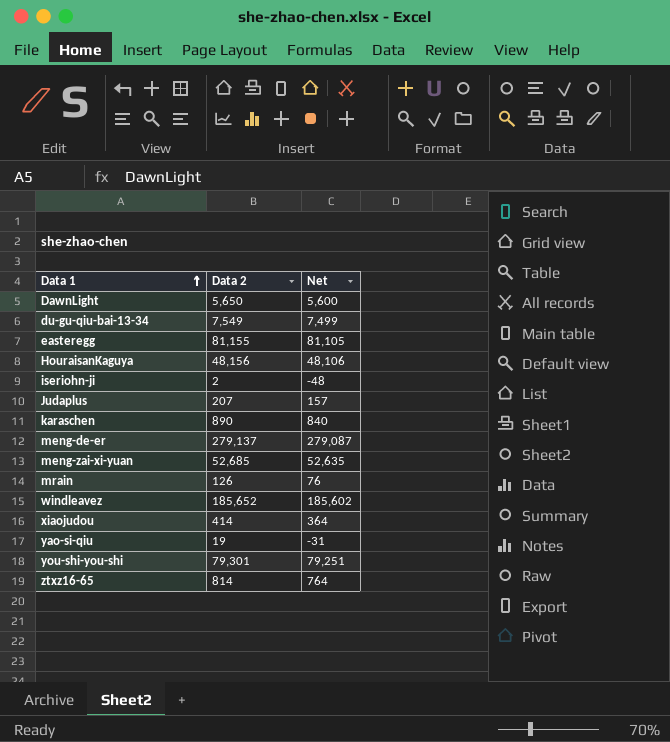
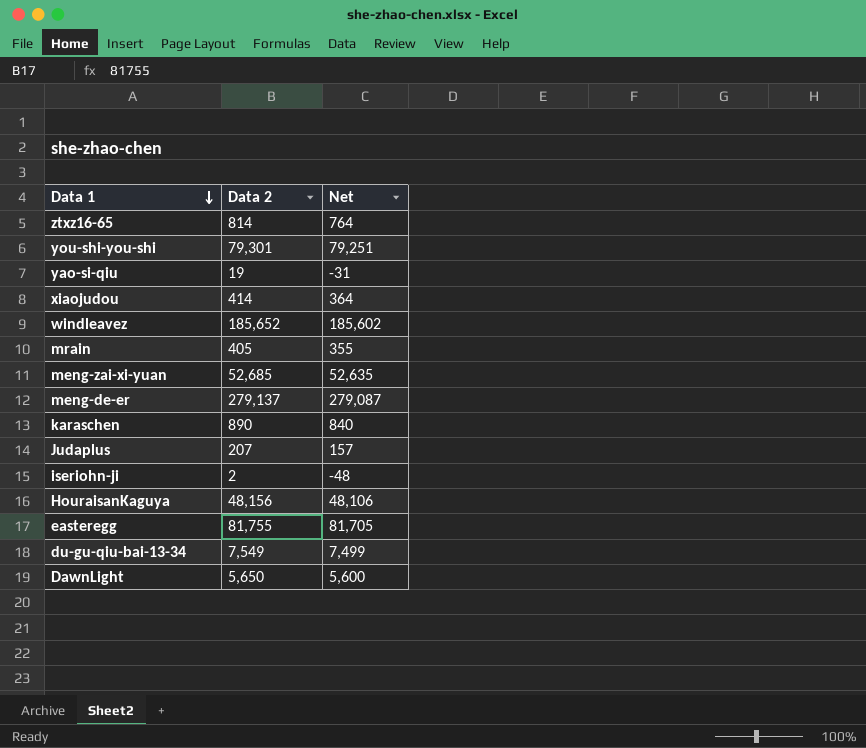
row order: Data 1 ascending -> Data 1 descending
mrain | Data 2: 126 -> 405
mrain | Net: 76 -> 355
easteregg | Data 2: 81,155 -> 81,755
easteregg | Net: 81,105 -> 81,705

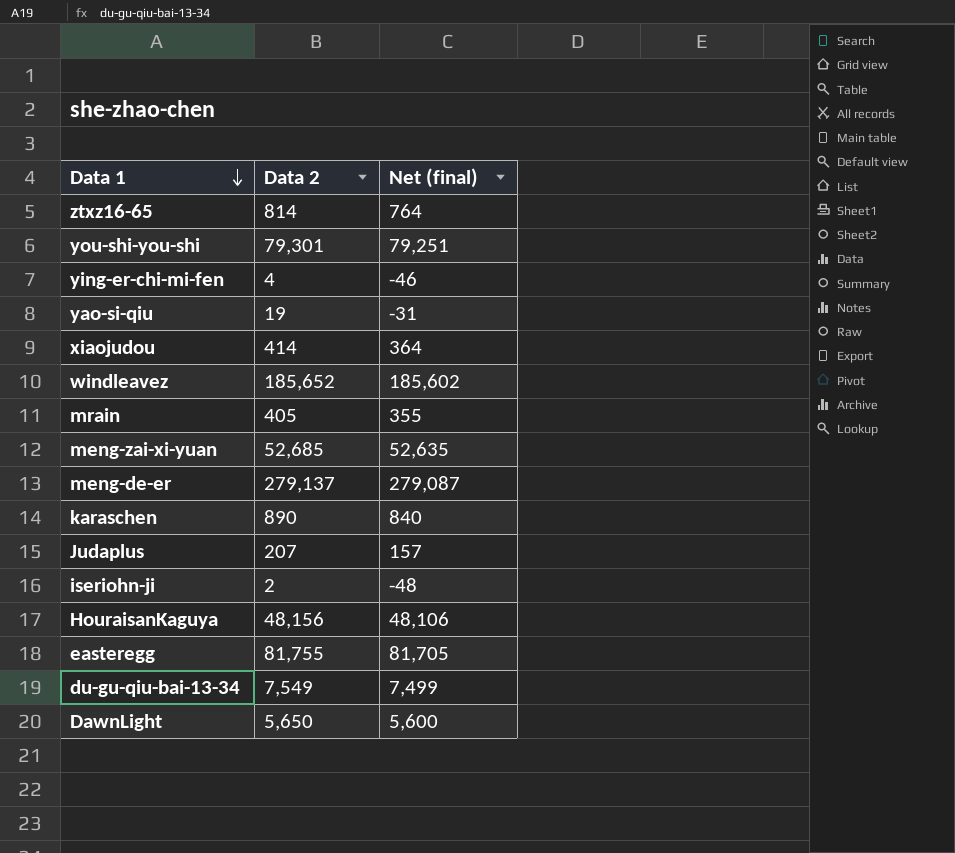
column name: Net -> Net (final)
row ying-er-chi-mi-fen: none -> 4 | -46

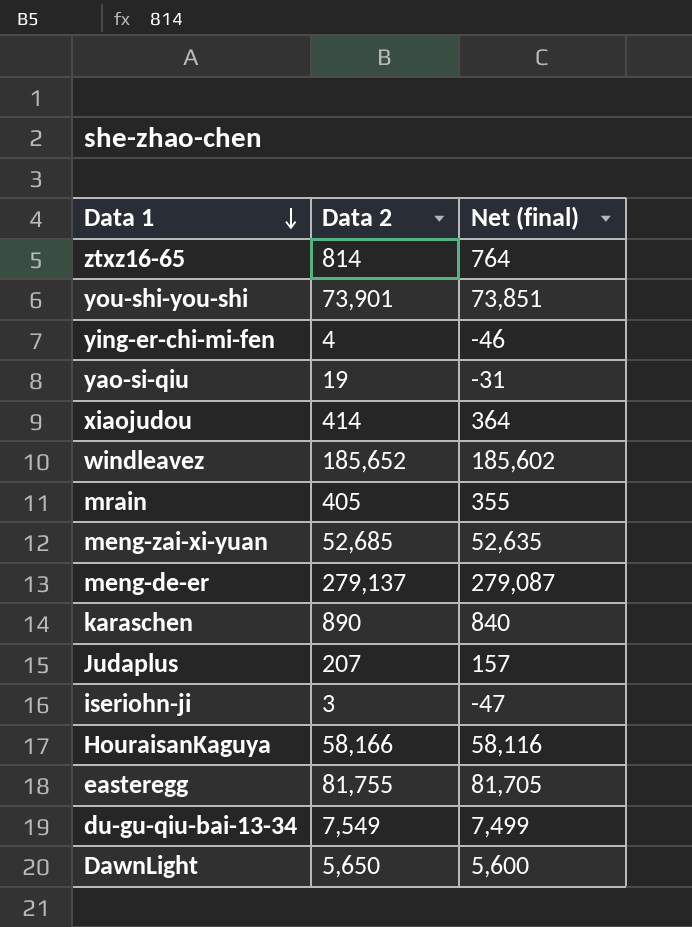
you-shi-you-shi | Data 2: 79,301 -> 73,901
you-shi-you-shi | Net (final): 79,251 -> 73,851
iseriohn-ji | Data 2: 2 -> 3
iseriohn-ji | Net (final): -48 -> -47
HouraisanKaguya | Data 2: 48,156 -> 58,166
HouraisanKaguya | Net (final): 48,106 -> 58,116

